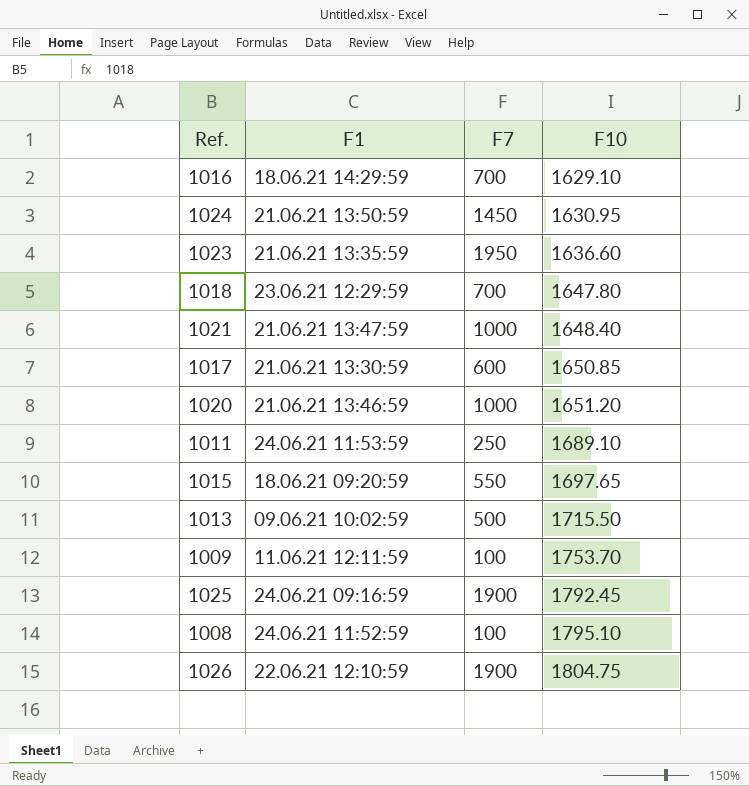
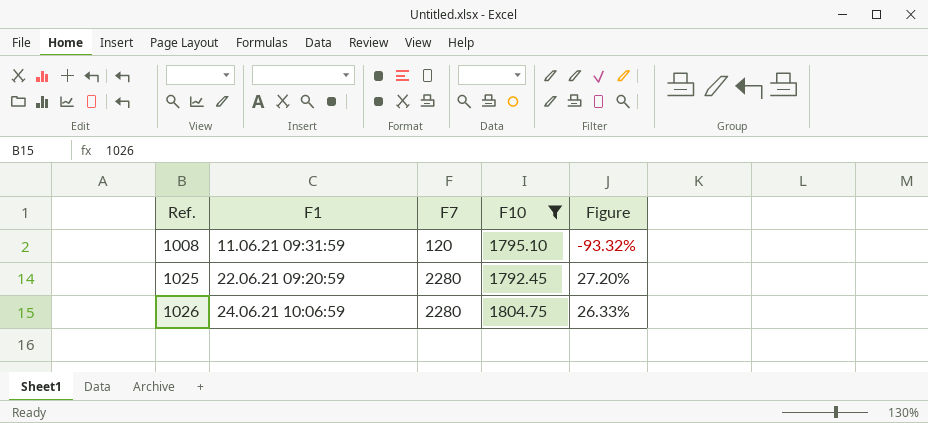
filter: none -> F10 >= 1792.45
row order: F10 ascending -> Ref. ascending
column Figure | formula: none -> ([F7] - [F10]) / [F10]
1008 | F1: 24.06.21 11:52:59 -> 11.06.21 09:31:59
1008 | F7: 100 -> 120
1025 | F1: 24.06.21 09:16:59 -> 22.06.21 09:20:59
1025 | F7: 1900 -> 2280
1026 | F1: 22.06.21 12:10:59 -> 24.06.21 10:06:59
1026 | F7: 1900 -> 2280

